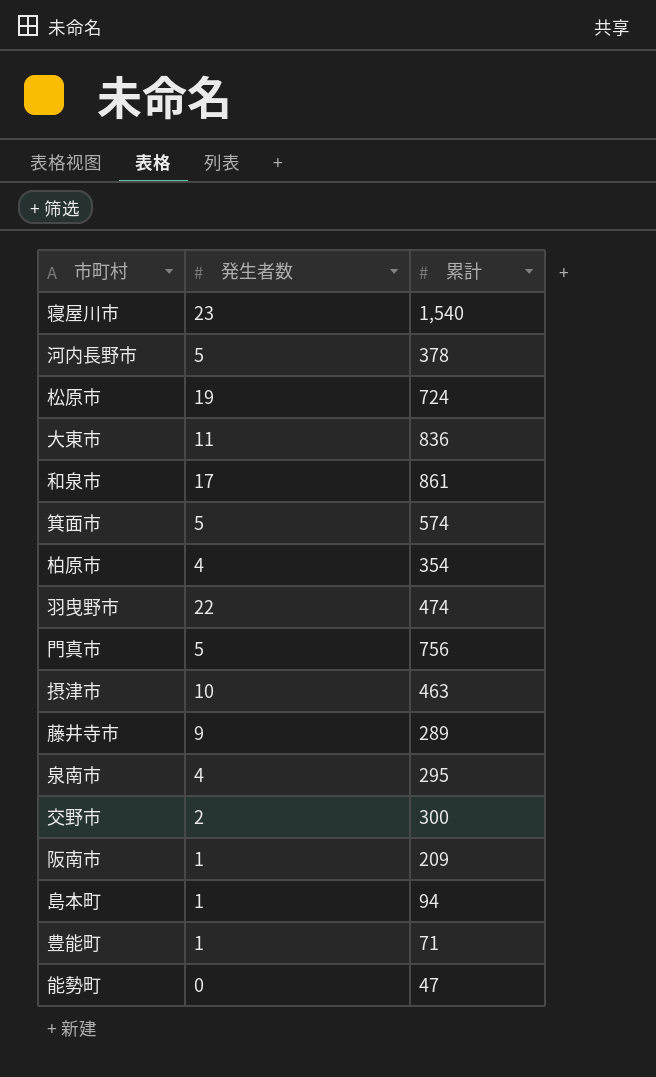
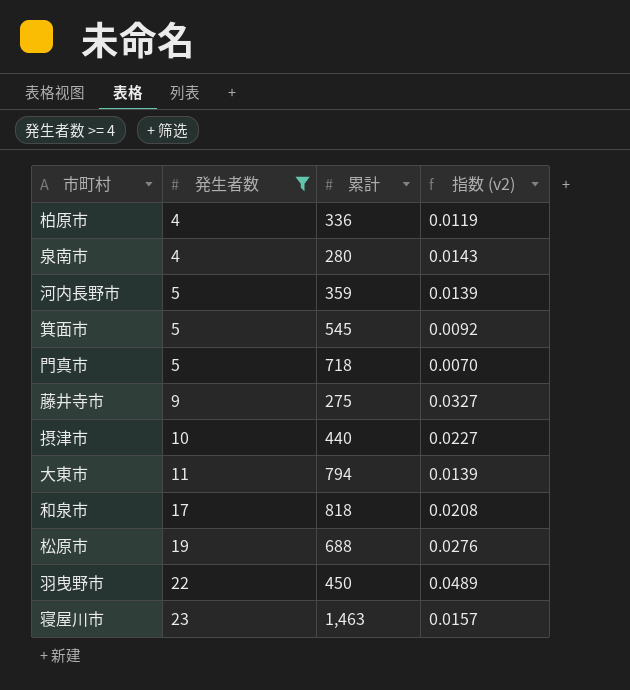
filter: none -> 発生者数 >= 4
row order: none -> 発生者数 ascending
column 指数 (v2) | formula: none -> [発生者数] / [累計]
柏原市 | 累計: 354 -> 336
泉南市 | 累計: 295 -> 280
河内長野市 | 累計: 378 -> 359
箕面市 | 累計: 574 -> 545
門真市 | 累計: 756 -> 718
藤井寺市 | 累計: 289 -> 275
摂津市 | 累計: 463 -> 440
大東市 | 累計: 836 -> 794
和泉市 | 累計: 861 -> 818
松原市 | 累計: 724 -> 688
羽曳野市 | 累計: 474 -> 450
寝屋川市 | 累計: 1,540 -> 1,463

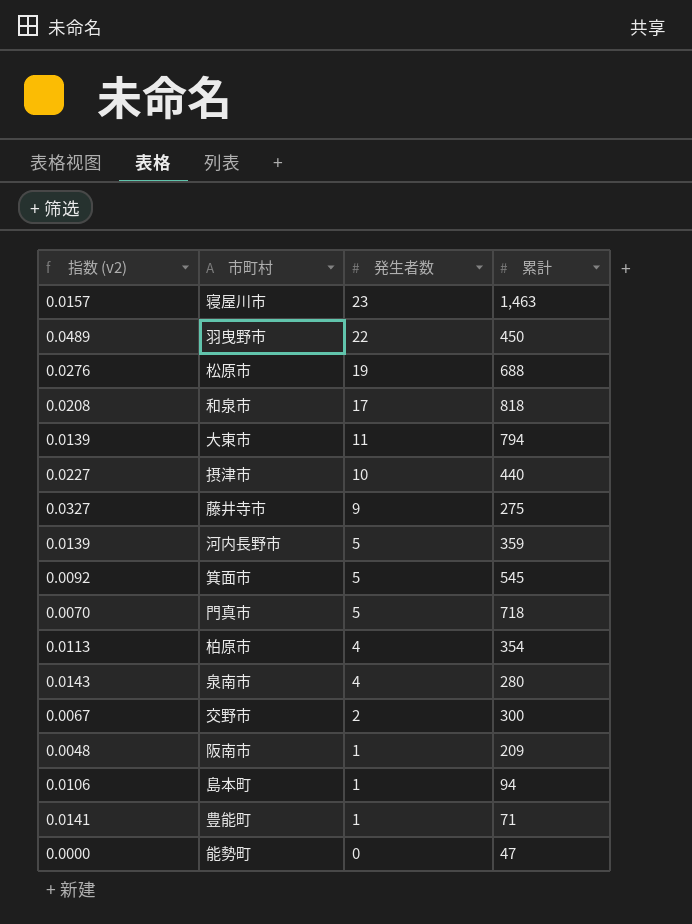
filter: 発生者数 >= 4 -> none
row order: 発生者数 ascending -> 発生者数 descending
column 指数 (v2) | position: 4 -> 1
柏原市 | 指数 (v2): 0.0119 -> 0.0113
柏原市 | 累計: 336 -> 354

